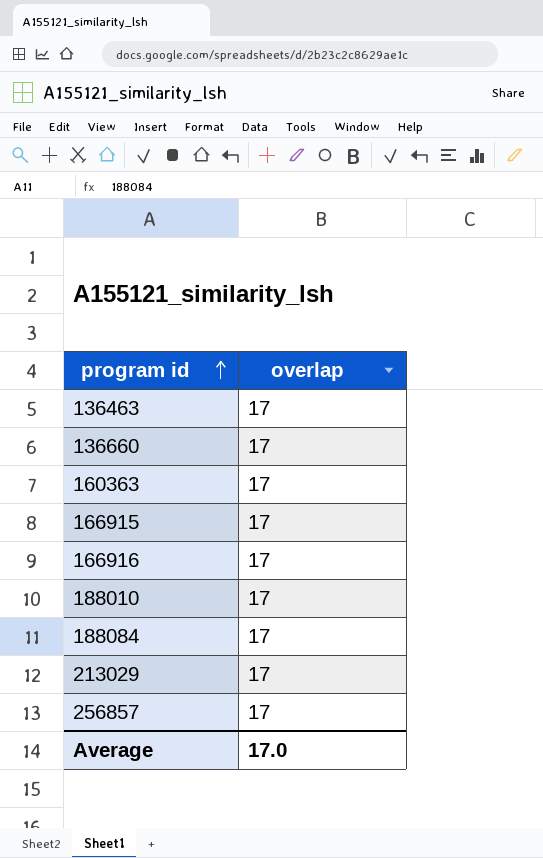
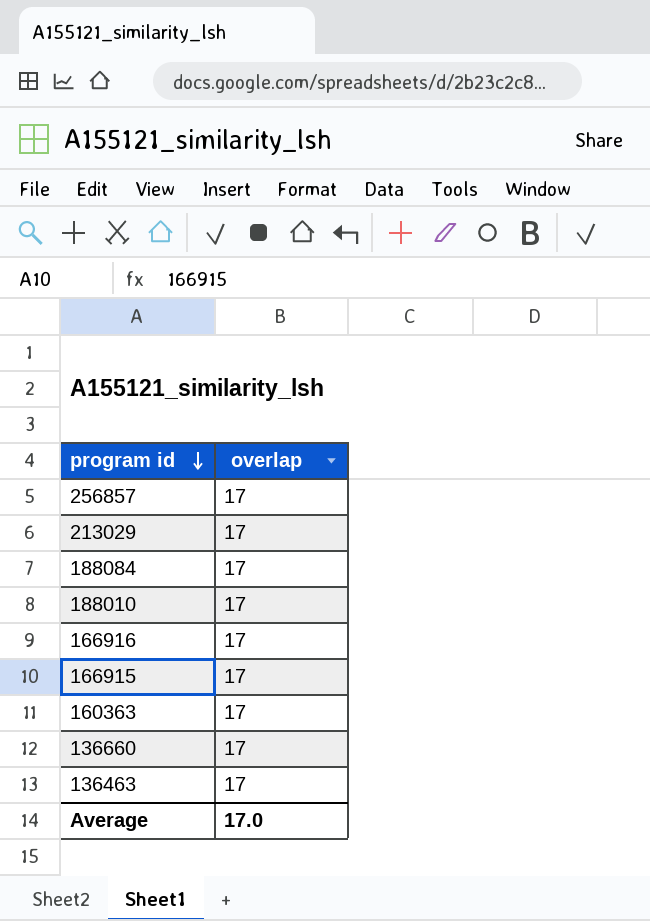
row order: program id ascending -> program id descending

